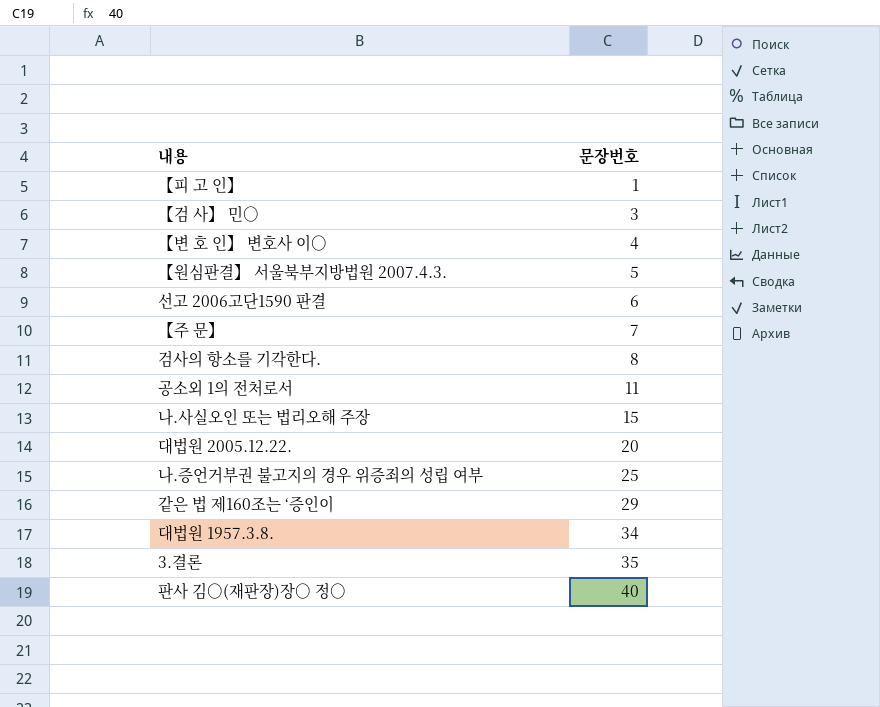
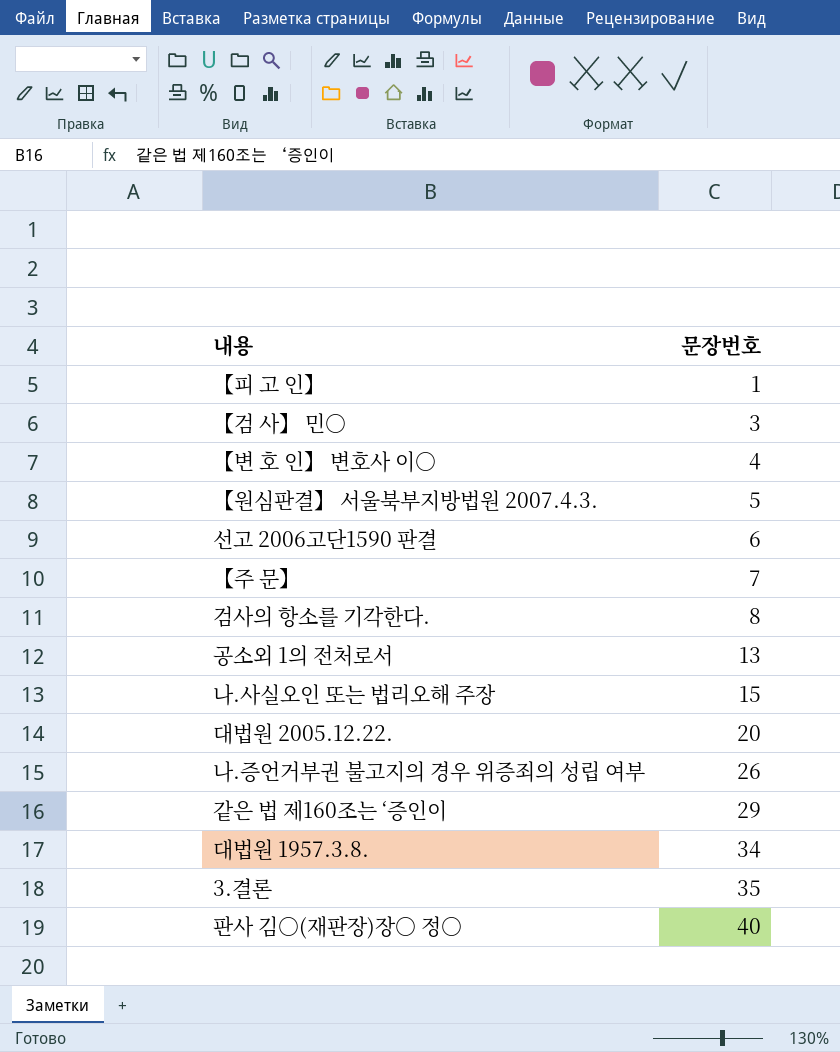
공소외 1의 전처로서 | 문장번호: 11 -> 13
나.증언거부권 불고지의 경우 위증죄의 성립 여부 | 문장번호: 25 -> 26

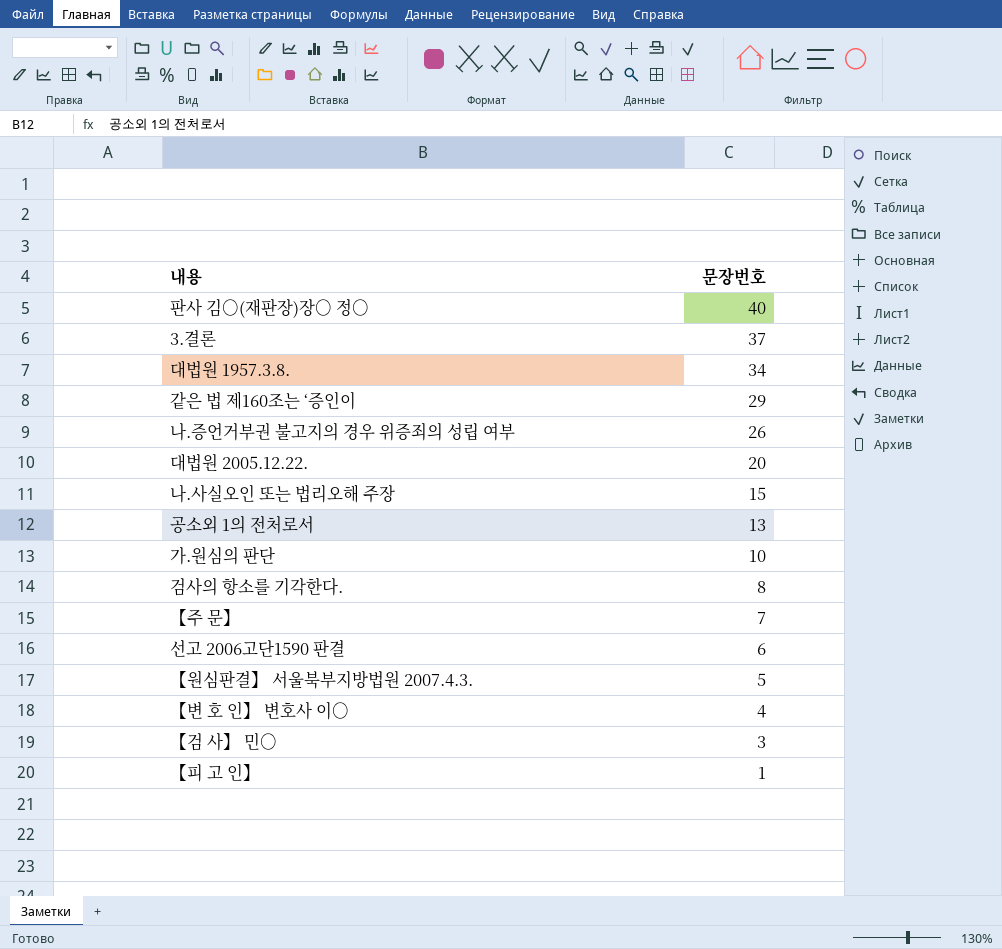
row order: 문장번호 ascending -> 문장번호 descending
3.결론 | 문장번호: 35 -> 37
row 가.원심의 판단: none -> 10

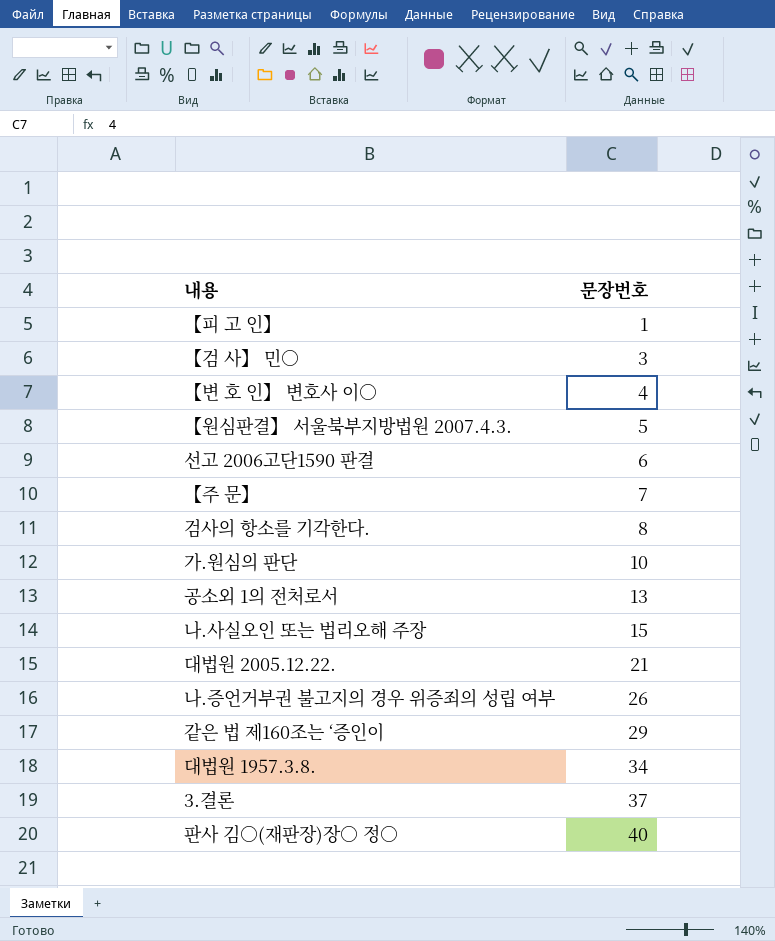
row order: 문장번호 descending -> 문장번호 ascending
대법원 2005.12.22. | 문장번호: 20 -> 21

